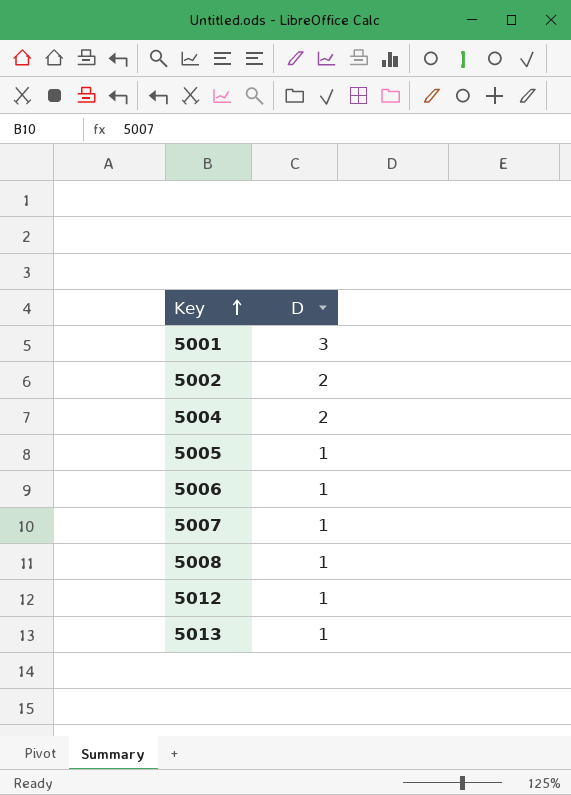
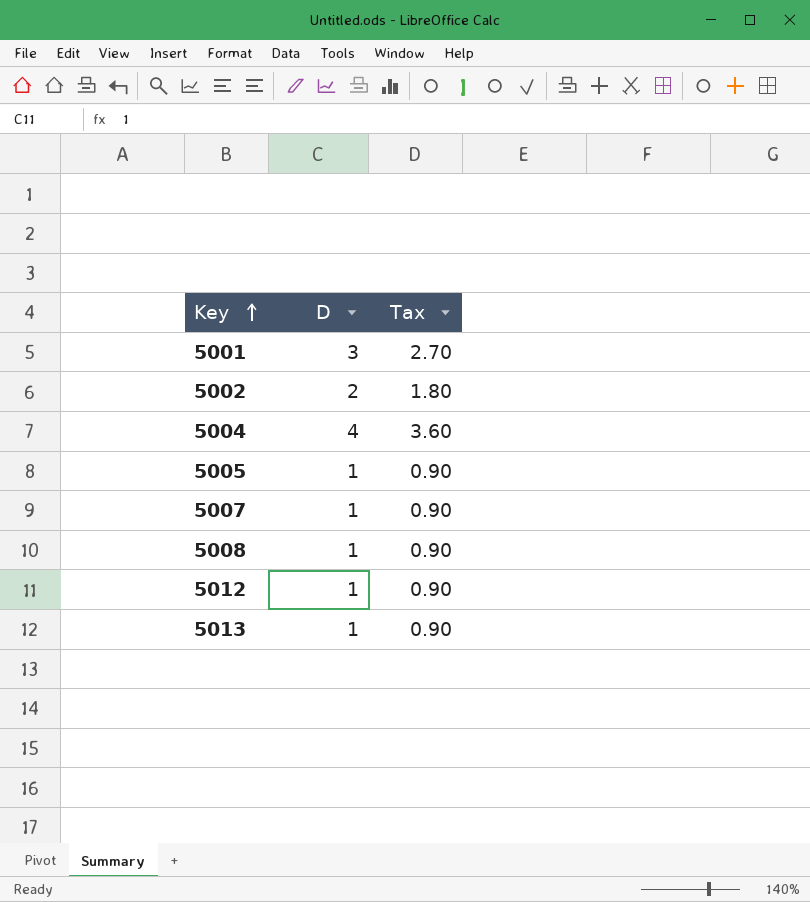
column Tax | formula: none -> [D] * 0.9
row 5006: 1 -> none
5004 | D: 2 -> 4

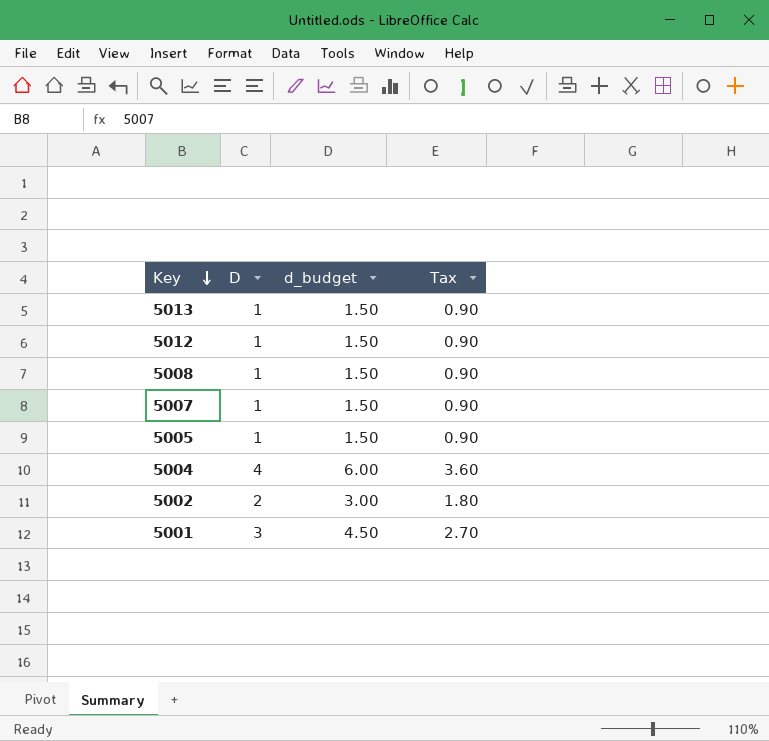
row order: Key ascending -> Key descending
column d_budget | formula: none -> [D] * 1.5

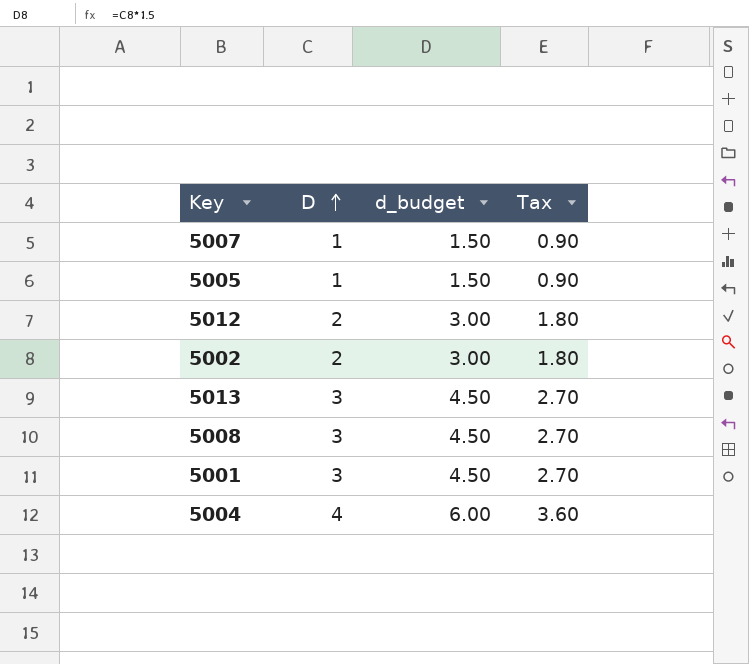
row order: Key descending -> D ascending
5012 | D: 1 -> 2
5012 | d_budget: 1.50 -> 3.00
5012 | Tax: 0.90 -> 1.80
5013 | D: 1 -> 3
5013 | d_budget: 1.50 -> 4.50
5013 | Tax: 0.90 -> 2.70
5008 | D: 1 -> 3
5008 | d_budget: 1.50 -> 4.50
5008 | Tax: 0.90 -> 2.70

